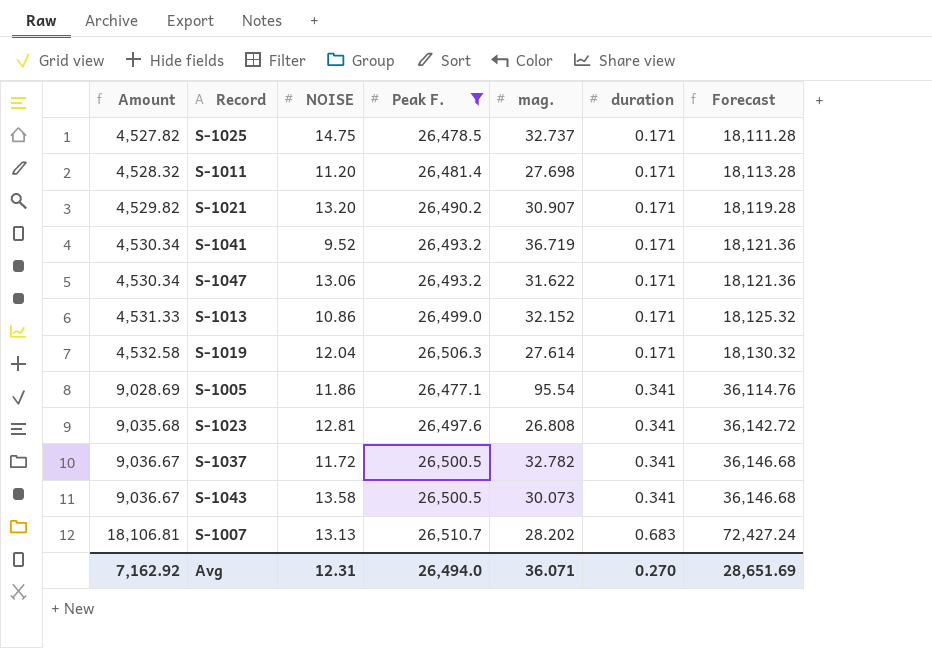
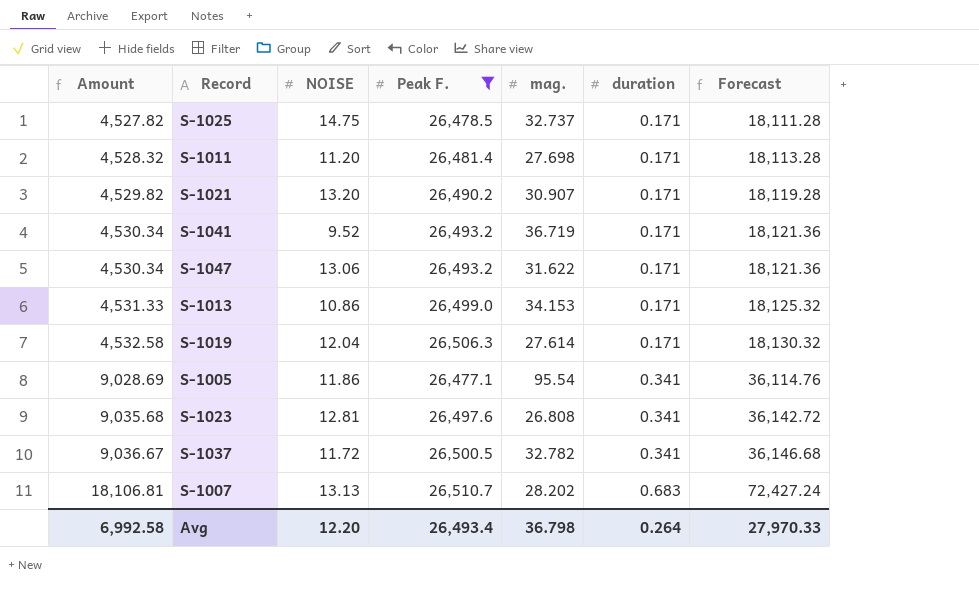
row S-1043: 9,036.67 | 13.58 | 26,500.5 | 30.073 | 0.341 | 36,146.68 -> none
S-1013 | mag.: 32.152 -> 34.153
Avg | Amount: 7,162.92 -> 6,992.58
Avg | NOISE: 12.31 -> 12.20
Avg | Peak F.: 26,494.0 -> 26,493.4
Avg | mag.: 36.071 -> 36.798
Avg | duration: 0.270 -> 0.264
Avg | Forecast: 28,651.69 -> 27,970.33

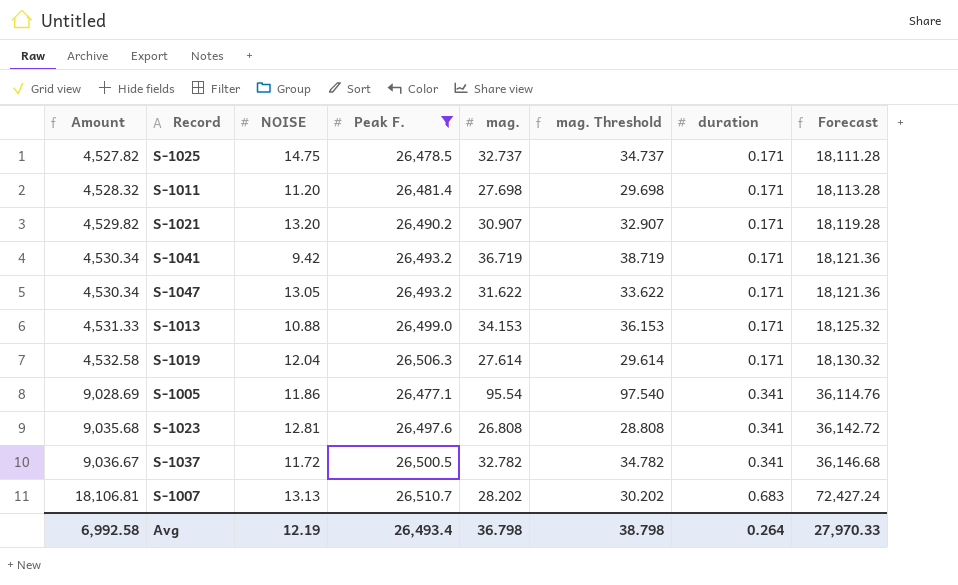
column mag. Threshold | formula: none -> [mag.] + 2
S-1041 | NOISE: 9.52 -> 9.42
S-1047 | NOISE: 13.06 -> 13.05
S-1013 | NOISE: 10.86 -> 10.88
Avg | NOISE: 12.20 -> 12.19

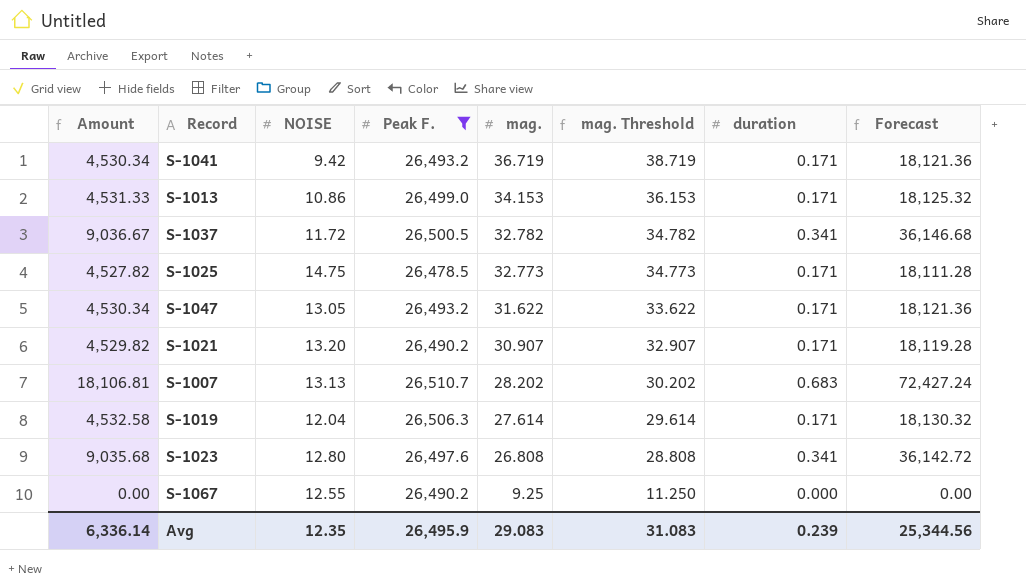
row order: Amount ascending -> mag. descending
row S-1011: 4,528.32 | 11.20 | 26,481.4 | 27.698 | 29.698 | 0.171 | 18,113.28 -> none
row S-1005: 9,028.69 | 11.86 | 26,477.1 | 95.54 | 97.540 | 0.341 | 36,114.76 -> none
S-1013 | NOISE: 10.88 -> 10.86
S-1025 | mag.: 32.737 -> 32.773
S-1025 | mag. Threshold: 34.737 -> 34.773
S-1023 | NOISE: 12.81 -> 12.80
row S-1067: none -> 0.00 | 12.55 | 26,490.2 | 9.25 | 11.250 | 0.000 | 0.00
Avg | Amount: 6,992.58 -> 6,336.14
Avg | NOISE: 12.19 -> 12.35
Avg | Peak F.: 26,493.4 -> 26,495.9
Avg | mag.: 36.798 -> 29.083
Avg | mag. Threshold: 38.798 -> 31.083
Avg | duration: 0.264 -> 0.239
Avg | Forecast: 27,970.33 -> 25,344.56

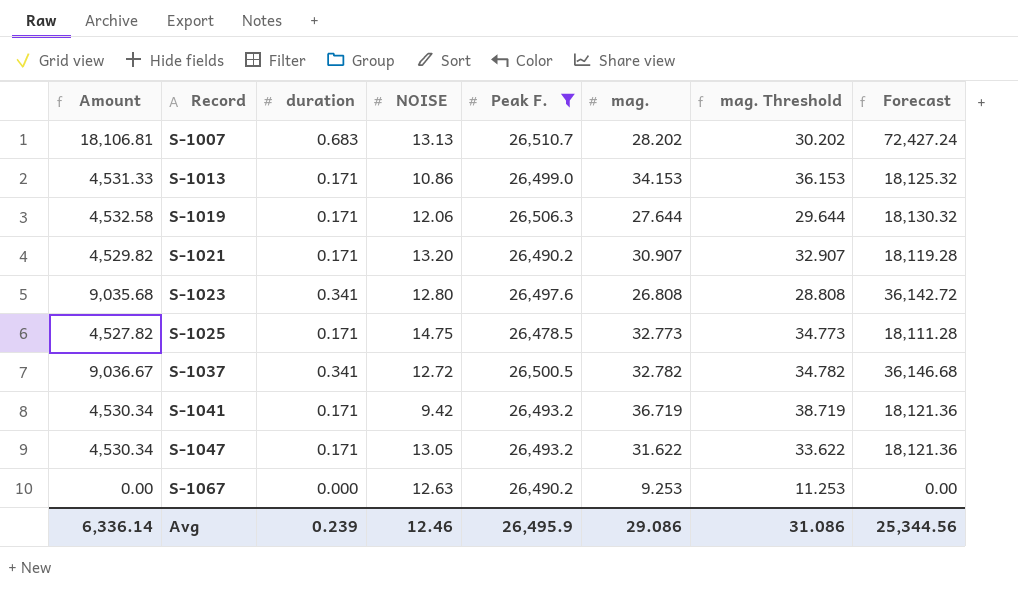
row order: mag. descending -> Record ascending
column duration | position: 7 -> 3
S-1019 | NOISE: 12.04 -> 12.06
S-1019 | mag.: 27.614 -> 27.644
S-1019 | mag. Threshold: 29.614 -> 29.644
S-1037 | NOISE: 11.72 -> 12.72
S-1067 | NOISE: 12.55 -> 12.63
S-1067 | mag.: 9.25 -> 9.253
S-1067 | mag. Threshold: 11.250 -> 11.253
Avg | NOISE: 12.35 -> 12.46
Avg | mag.: 29.083 -> 29.086
Avg | mag. Threshold: 31.083 -> 31.086

